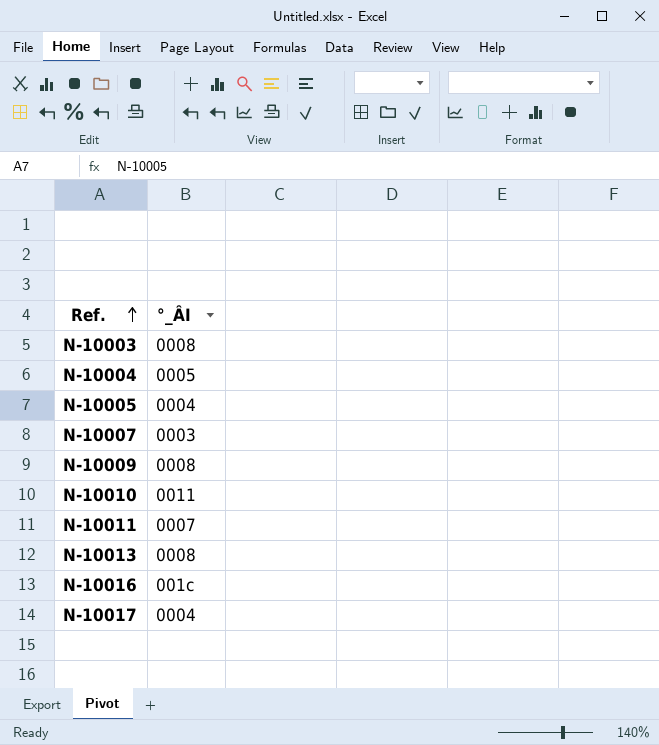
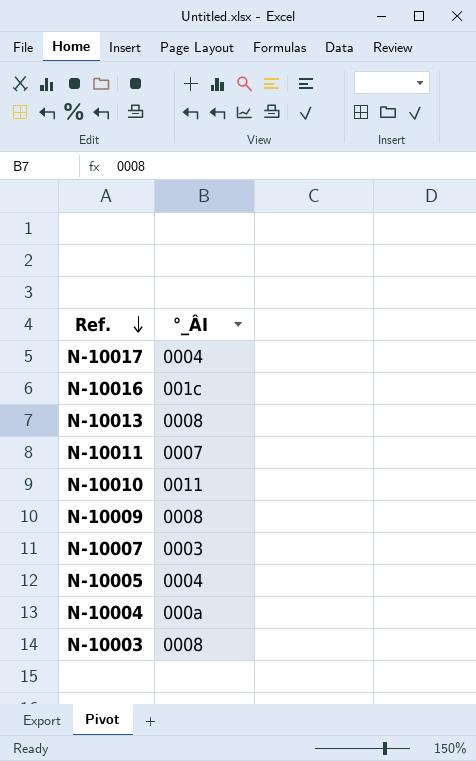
row order: Ref. ascending -> Ref. descending
N-10004 | °_ÂI: 0005 -> 000a

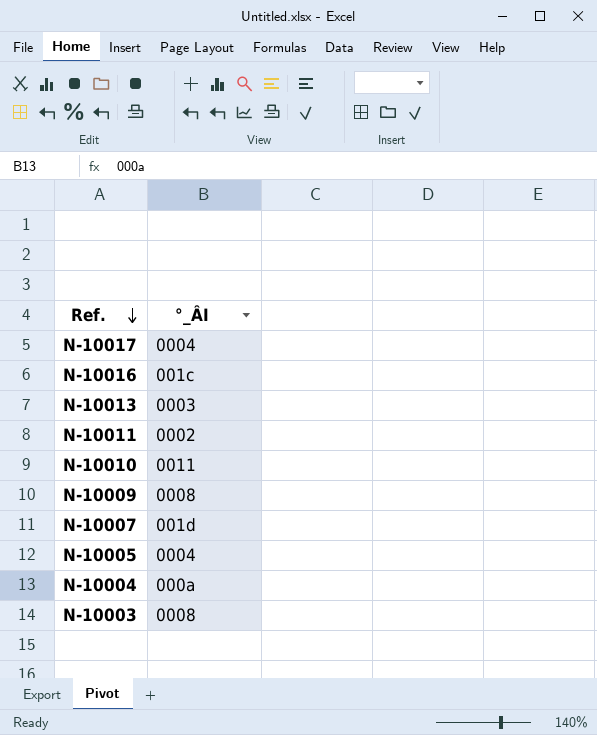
N-10013 | °_ÂI: 0008 -> 0003
N-10011 | °_ÂI: 0007 -> 0002
N-10007 | °_ÂI: 0003 -> 001d

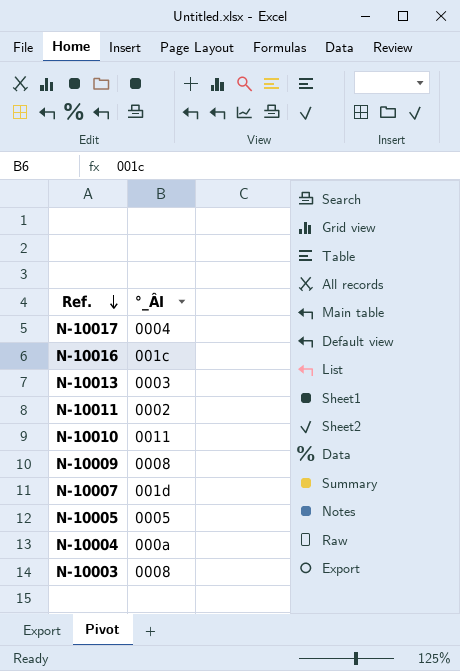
N-10005 | °_ÂI: 0004 -> 0005

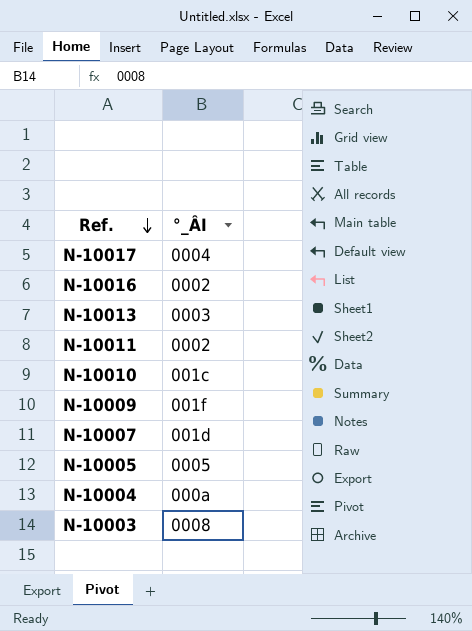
N-10016 | °_ÂI: 001c -> 0002
N-10010 | °_ÂI: 0011 -> 001c
N-10009 | °_ÂI: 0008 -> 001f

